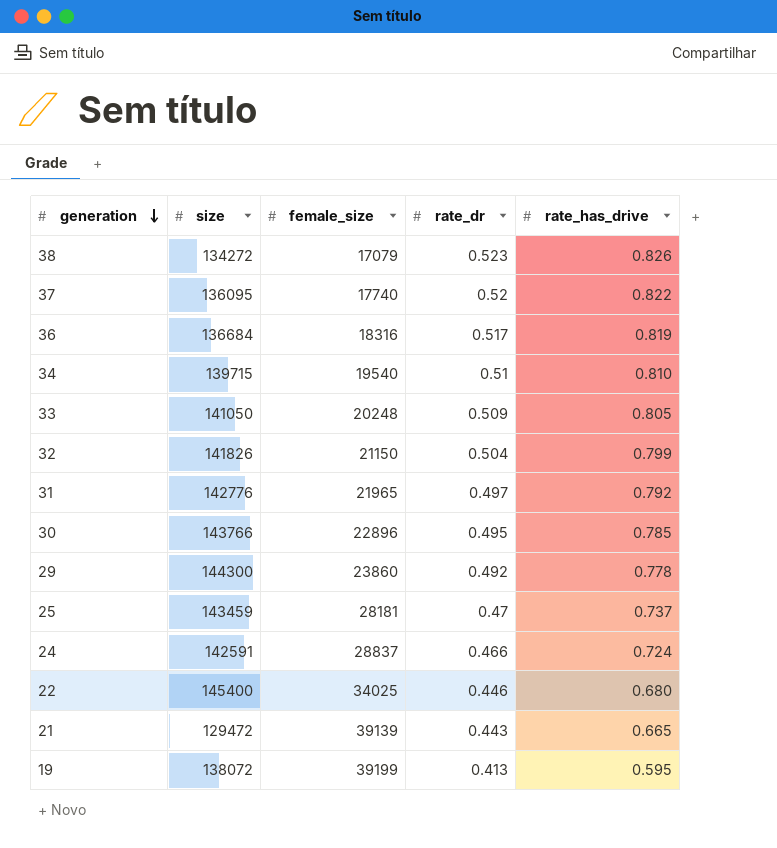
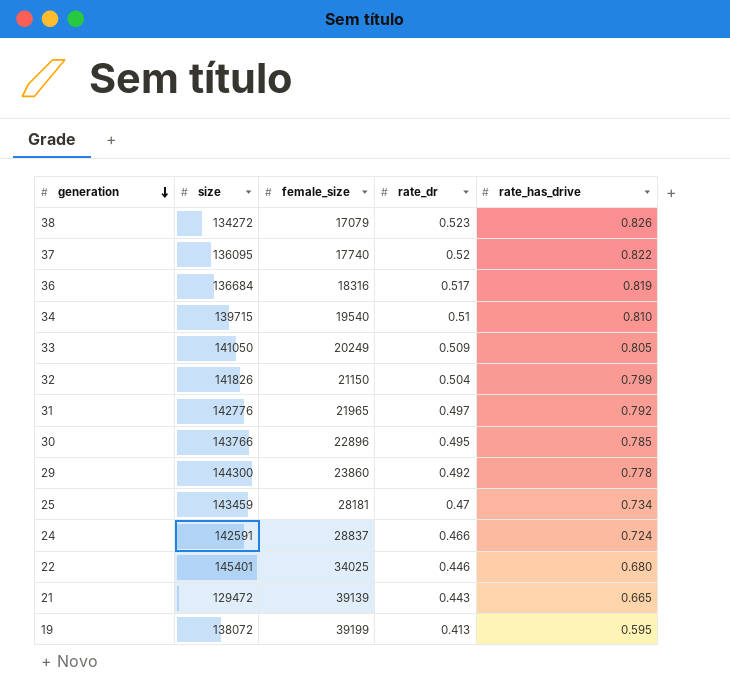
33 | female_size: 20248 -> 20249
25 | rate_has_drive: 0.737 -> 0.734
22 | size: 145400 -> 145401

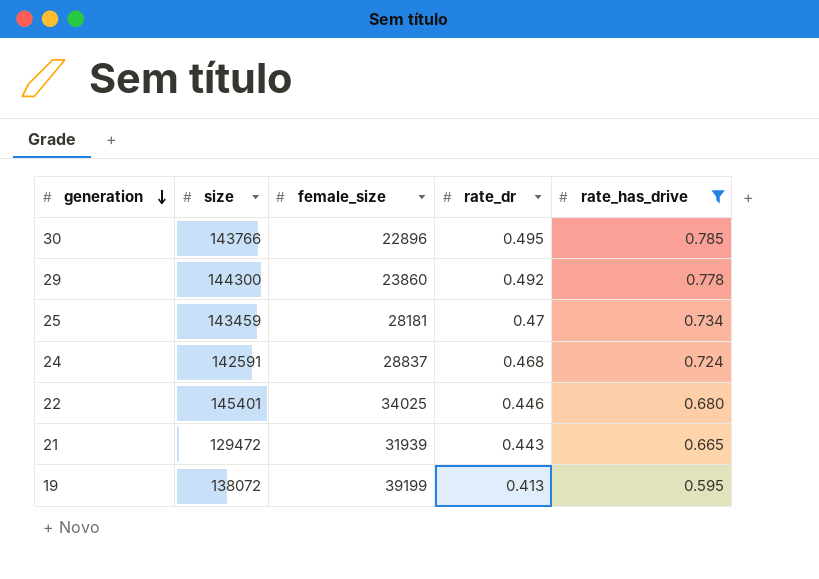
filter: none -> rate_has_drive <= 0.785
24 | rate_dr: 0.466 -> 0.468
21 | female_size: 39139 -> 31939

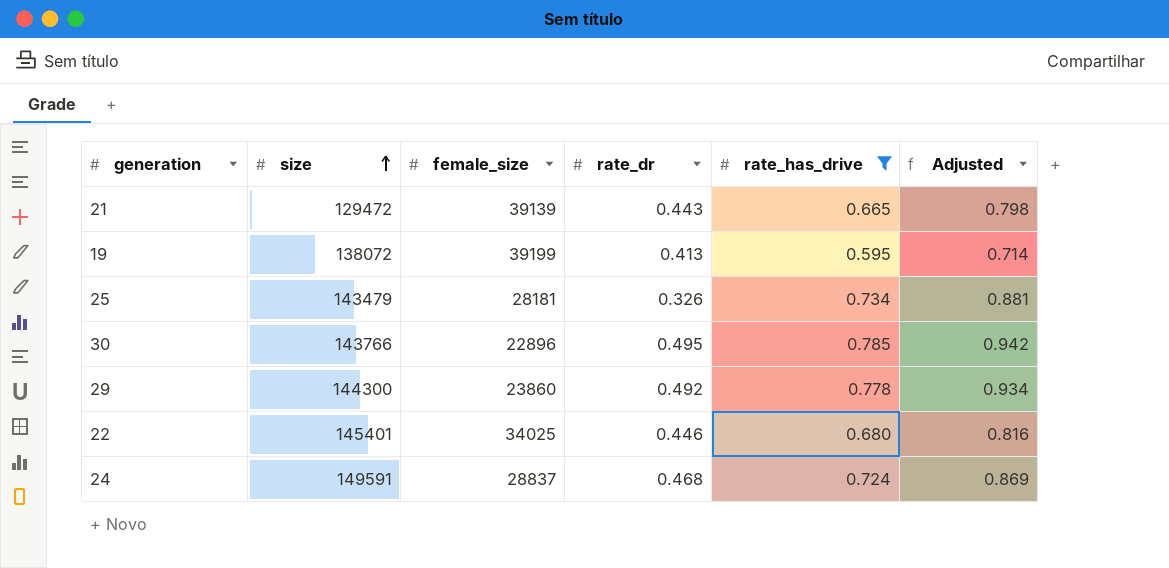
row order: generation descending -> size ascending
column Adjusted | formula: none -> [rate_has_drive] * 1.2
21 | female_size: 31939 -> 39139
25 | size: 143459 -> 143479
25 | rate_dr: 0.47 -> 0.326
24 | size: 142591 -> 149591

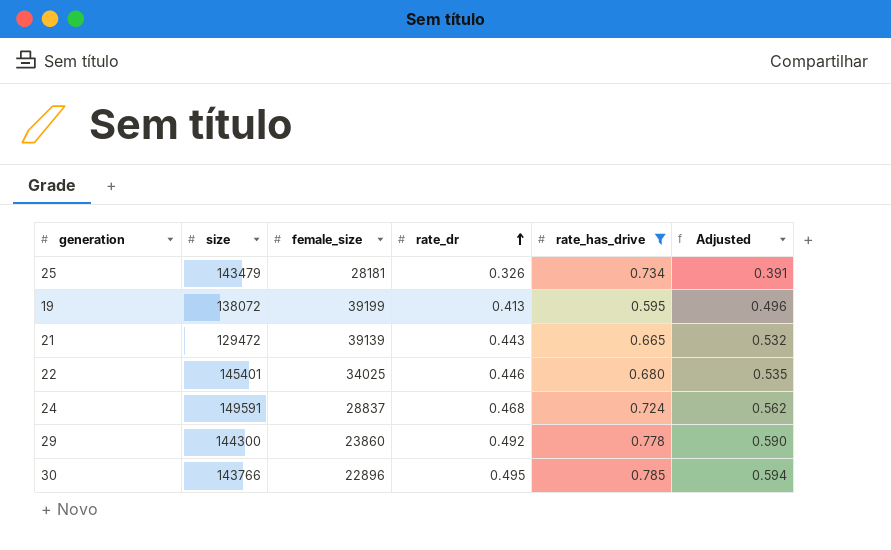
row order: size ascending -> rate_dr ascending
column Adjusted | formula: [rate_has_drive] * 1.2 -> [rate_dr] * 1.2

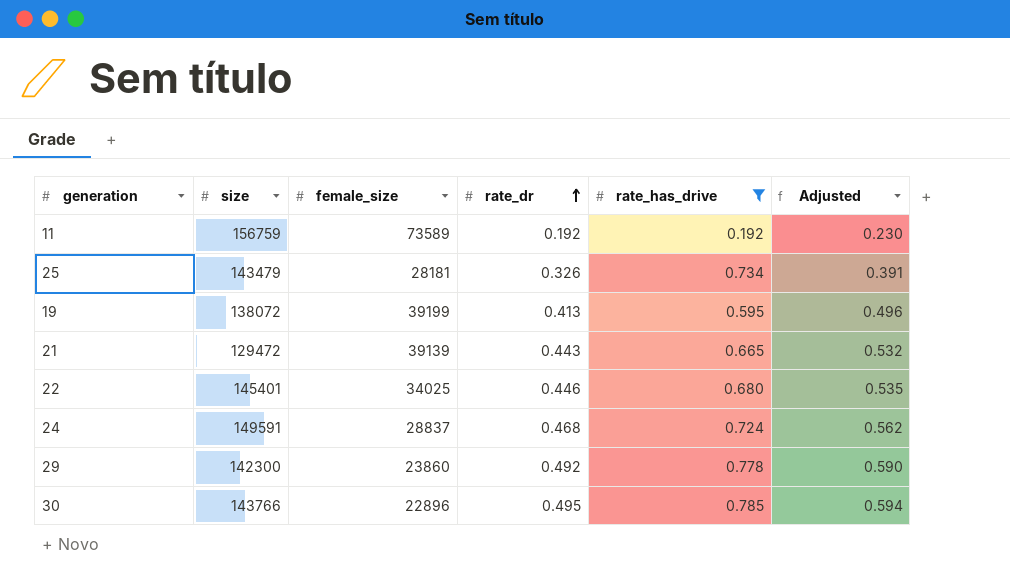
row 11: none -> 156759 | 73589 | 0.192 | 0.192 | 0.230
29 | size: 144300 -> 142300

